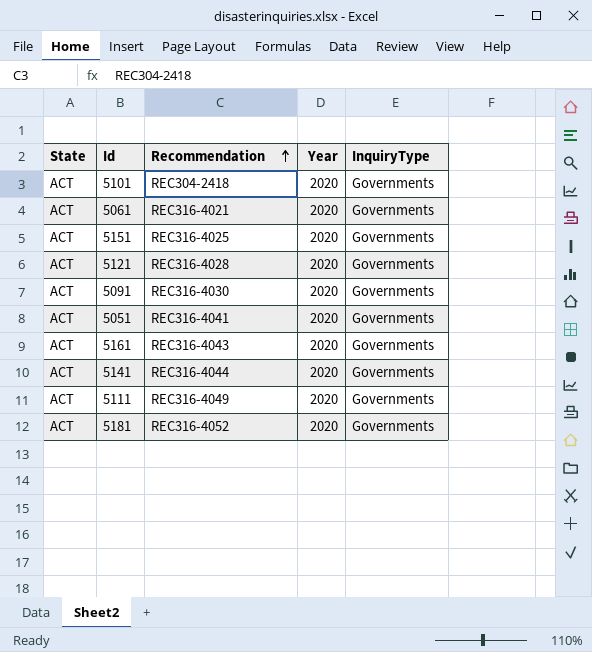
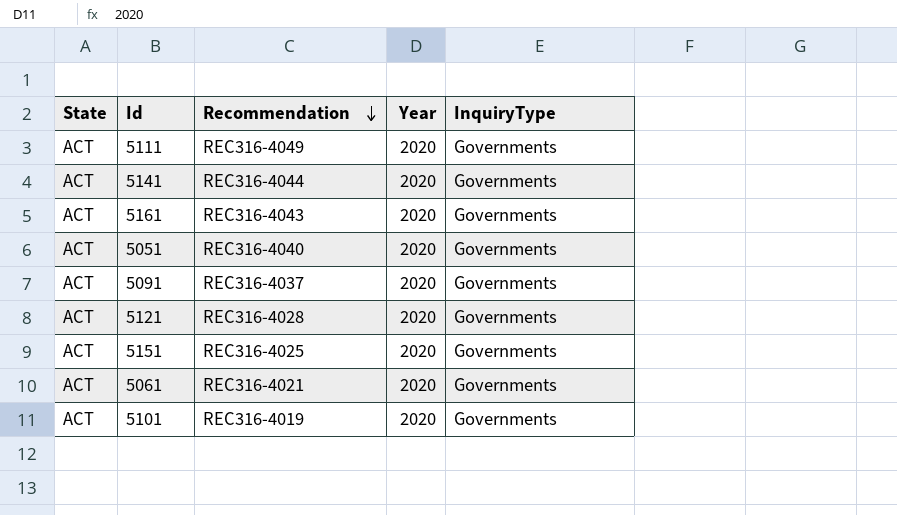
row order: Recommendation ascending -> Recommendation descending
row 5181: ACT | REC316-4052 | 2020 | Governments -> none
5051 | Recommendation: REC316-4041 -> REC316-4040
5091 | Recommendation: REC316-4030 -> REC316-4037
5101 | Recommendation: REC304-2418 -> REC316-4019

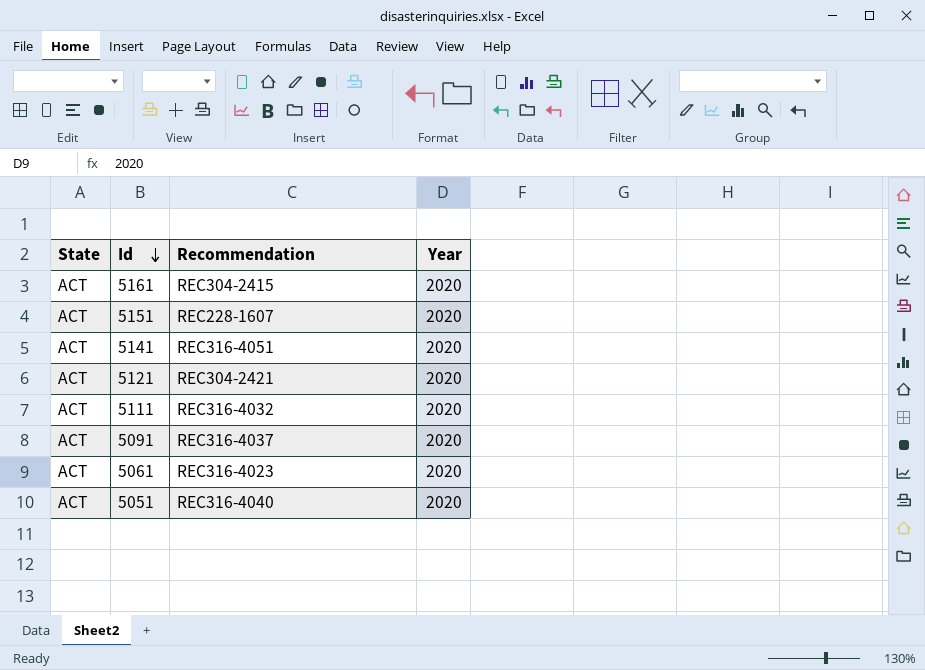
row order: Recommendation descending -> Id descending
column InquiryType | position: 5 -> none
row 5101: ACT | REC316-4019 | 2020 | Governments -> none
5161 | Recommendation: REC316-4043 -> REC304-2415
5151 | Recommendation: REC316-4025 -> REC228-1607
5141 | Recommendation: REC316-4044 -> REC316-4051
5121 | Recommendation: REC316-4028 -> REC304-2421
5111 | Recommendation: REC316-4049 -> REC316-4032
5061 | Recommendation: REC316-4021 -> REC316-4023

